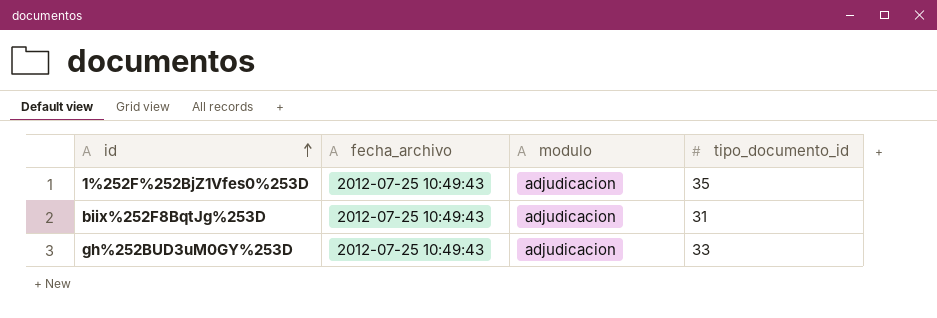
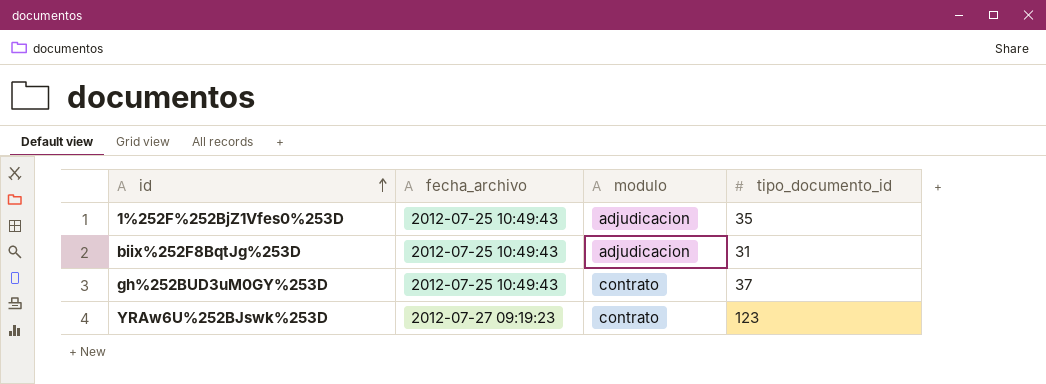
gh%252BUD3uM0GY%253D | modulo: adjudicacion -> contrato
gh%252BUD3uM0GY%253D | tipo_documento_id: 33 -> 37
row YRAw6U%252BJswk%253D: none -> 2012-07-27 09:19:23 | contrato | 123

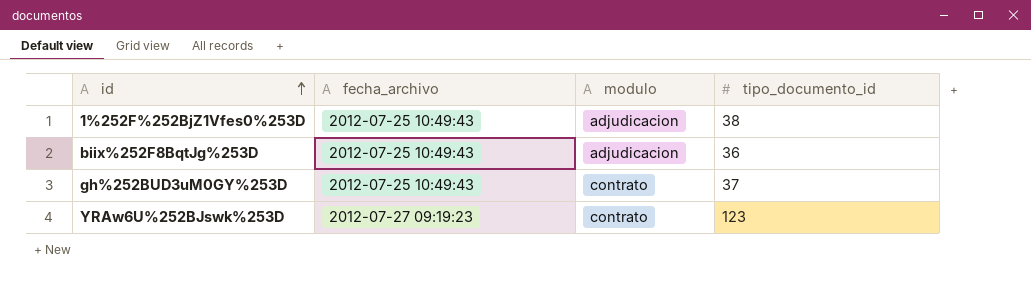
1%252F%252BjZ1Vfes0%253D | tipo_documento_id: 35 -> 38
biix%252F8BqtJg%253D | tipo_documento_id: 31 -> 36

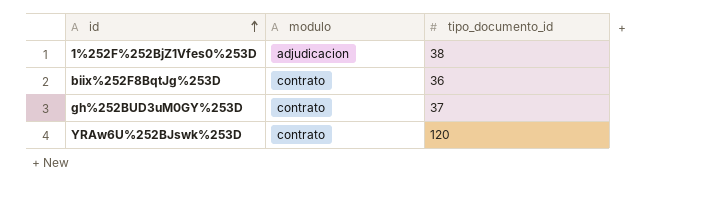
column fecha_archivo | position: 2 -> none
biix%252F8BqtJg%253D | modulo: adjudicacion -> contrato
YRAw6U%252BJswk%253D | tipo_documento_id: 123 -> 120

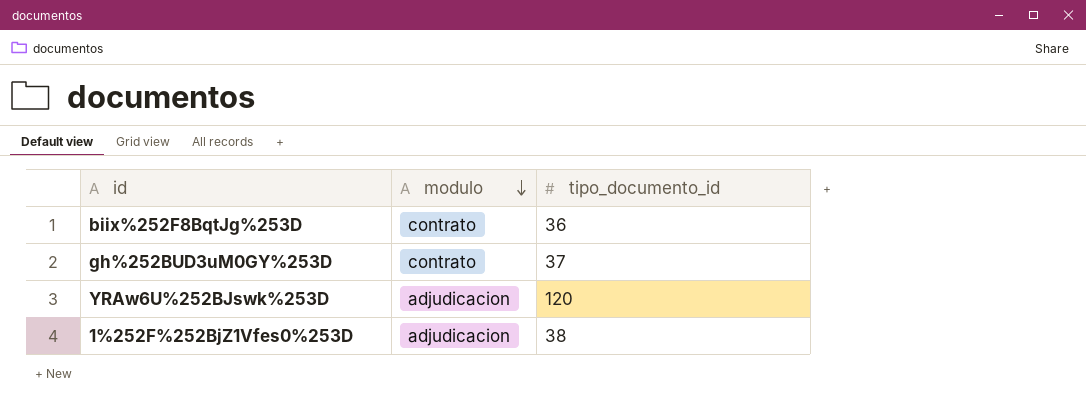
row order: id ascending -> modulo descending
YRAw6U%252BJswk%253D | modulo: contrato -> adjudicacion

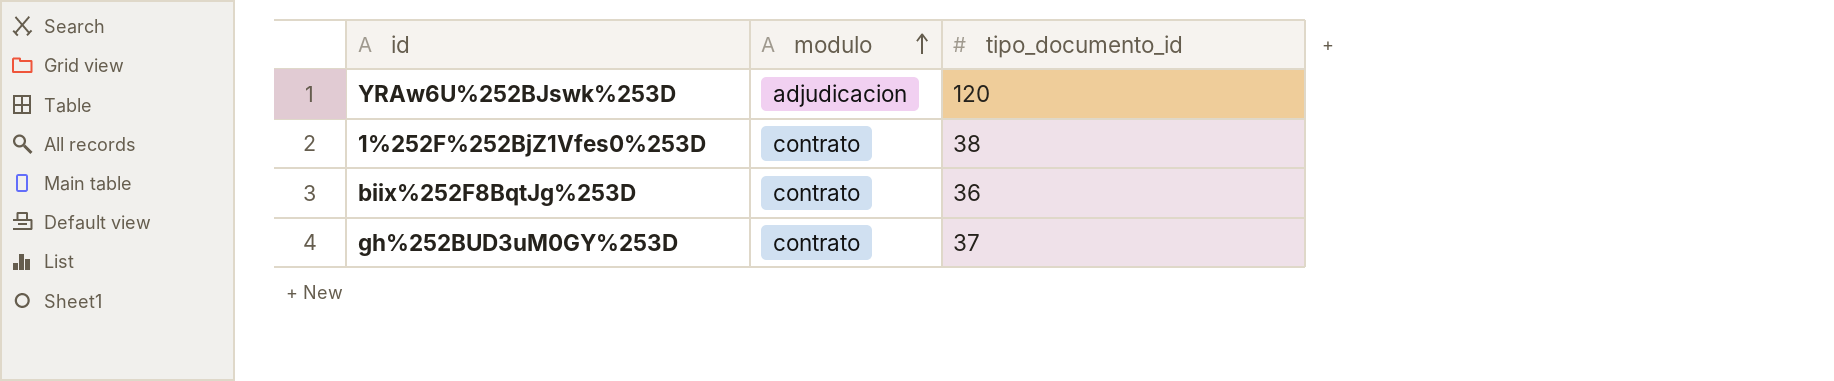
row order: modulo descending -> modulo ascending
1%252F%252BjZ1Vfes0%253D | modulo: adjudicacion -> contrato

